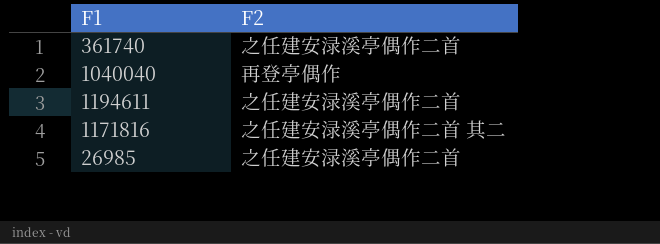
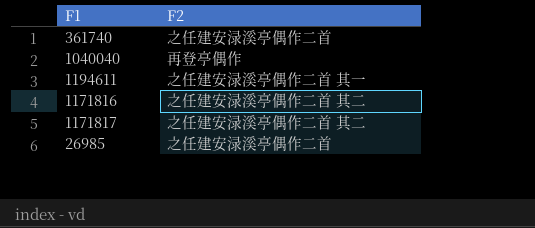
1194611 | F2: 之任建安渌溪亭偶作二首 -> 之任建安渌溪亭偶作二首 其一
row 1171817: none -> 之任建安渌溪亭偶作二首 其二

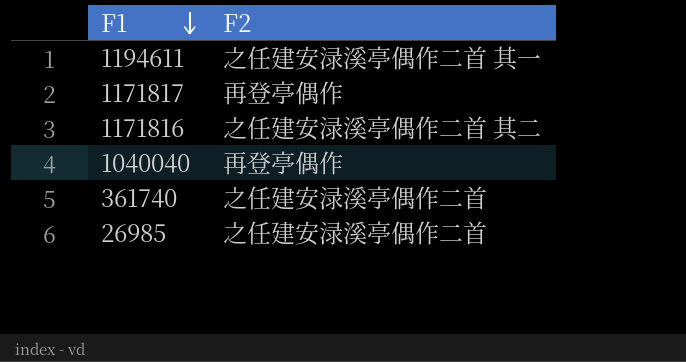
row order: none -> F1 descending
1171817 | F2: 之任建安渌溪亭偶作二首 其二 -> 再登亭偶作

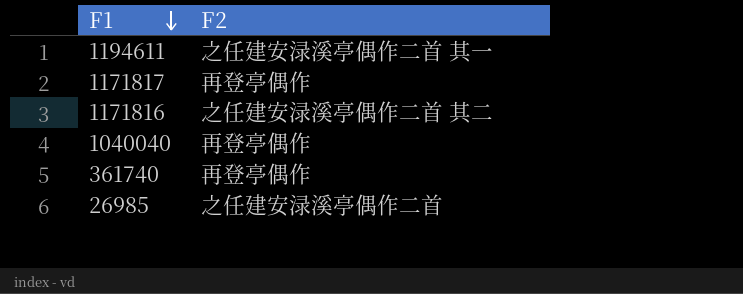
361740 | F2: 之任建安渌溪亭偶作二首 -> 再登亭偶作

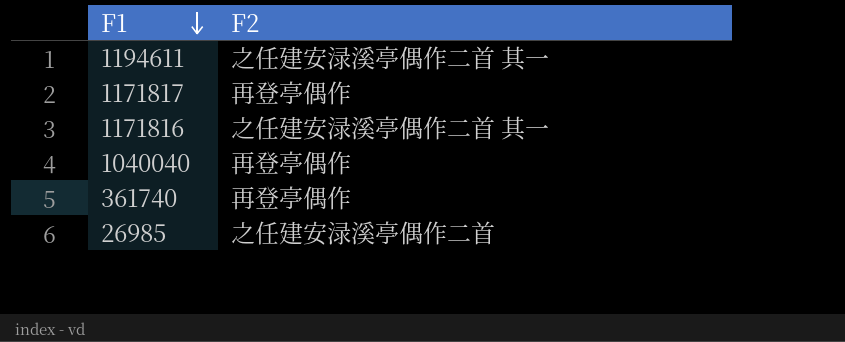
1171816 | F2: 之任建安渌溪亭偶作二首 其二 -> 之任建安渌溪亭偶作二首 其一

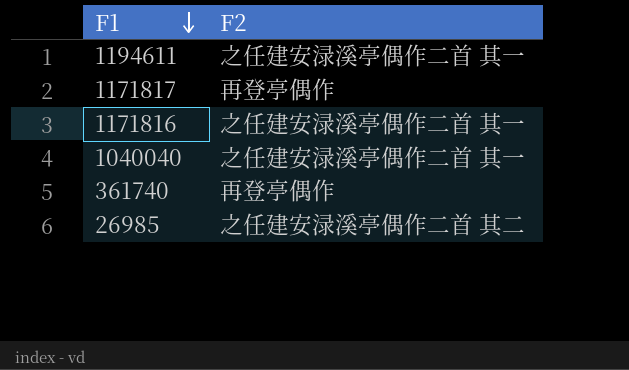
1040040 | F2: 再登亭偶作 -> 之任建安渌溪亭偶作二首 其一
26985 | F2: 之任建安渌溪亭偶作二首 -> 之任建安渌溪亭偶作二首 其二

